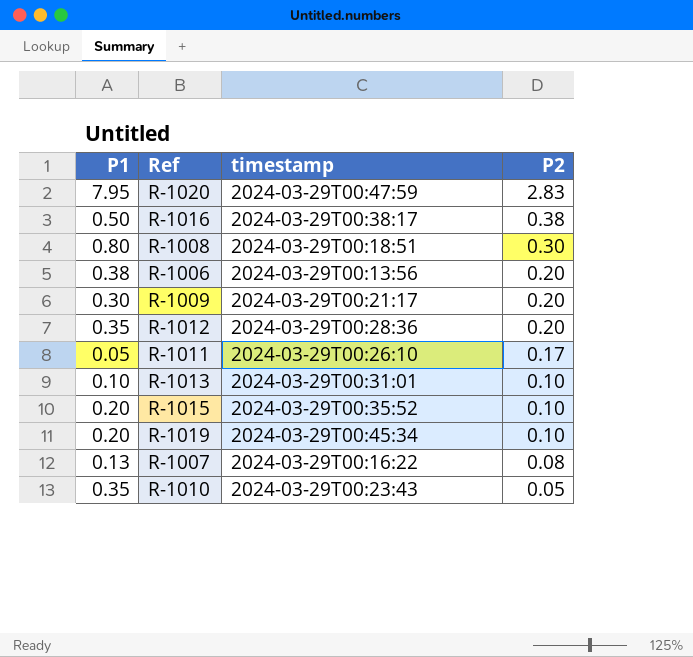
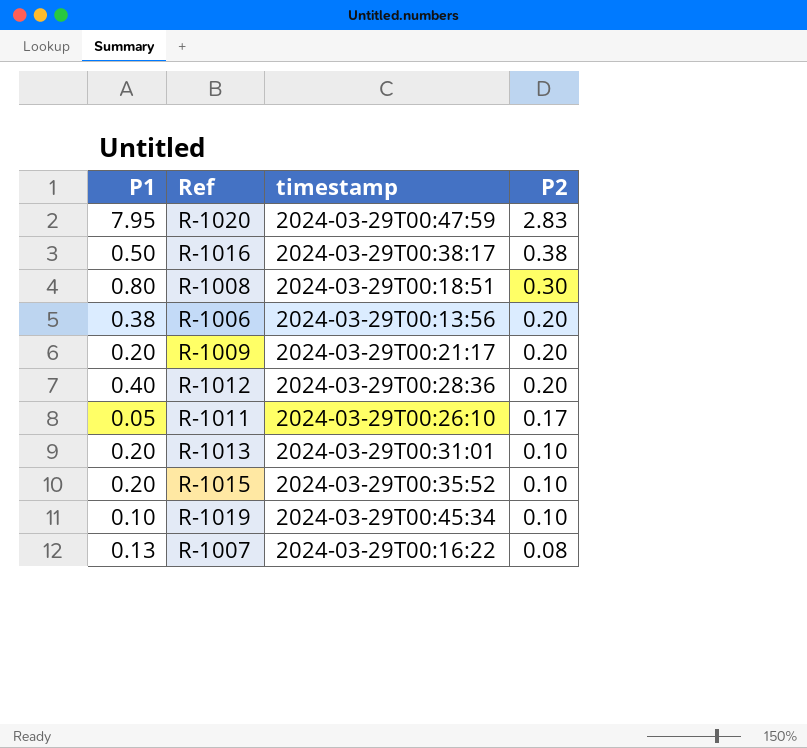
row R-1010: 0.35 | 2024-03-29T00:23:43 | 0.05 -> none
R-1009 | P1: 0.30 -> 0.20
R-1012 | P1: 0.35 -> 0.40
R-1013 | P1: 0.10 -> 0.20
R-1019 | P1: 0.20 -> 0.10

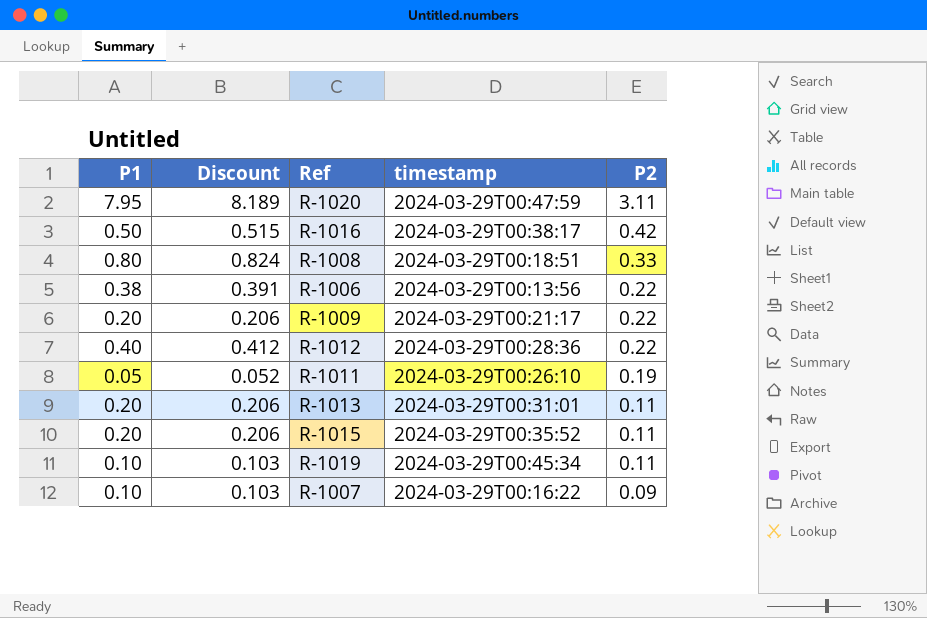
column Discount | formula: none -> [P1] * 1.03
R-1020 | P2: 2.83 -> 3.11
R-1016 | P2: 0.38 -> 0.42
R-1008 | P2: 0.30 -> 0.33
R-1006 | P2: 0.20 -> 0.22
R-1009 | P2: 0.20 -> 0.22
R-1012 | P2: 0.20 -> 0.22
R-1011 | P2: 0.17 -> 0.19
R-1013 | P2: 0.10 -> 0.11
R-1015 | P2: 0.10 -> 0.11
R-1019 | P2: 0.10 -> 0.11
R-1007 | P1: 0.13 -> 0.10
R-1007 | P2: 0.08 -> 0.09

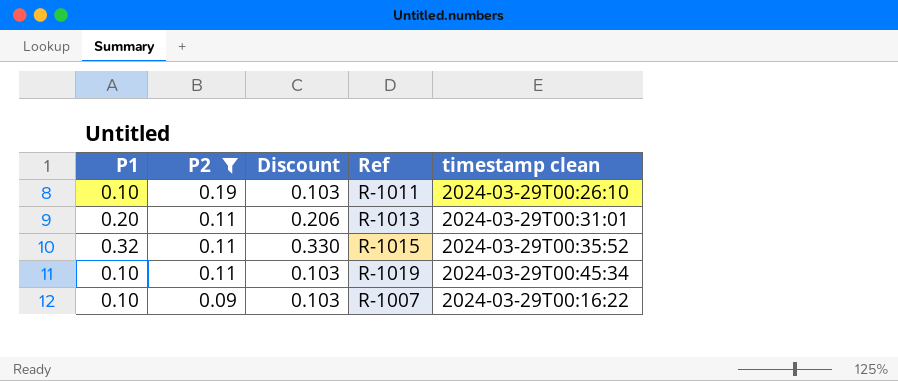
filter: none -> P2 <= 0.19
column P2 | position: 5 -> 2
column name: timestamp -> timestamp clean
R-1011 | P1: 0.05 -> 0.10
R-1011 | Discount: 0.052 -> 0.103
R-1015 | P1: 0.20 -> 0.32
R-1015 | Discount: 0.206 -> 0.330

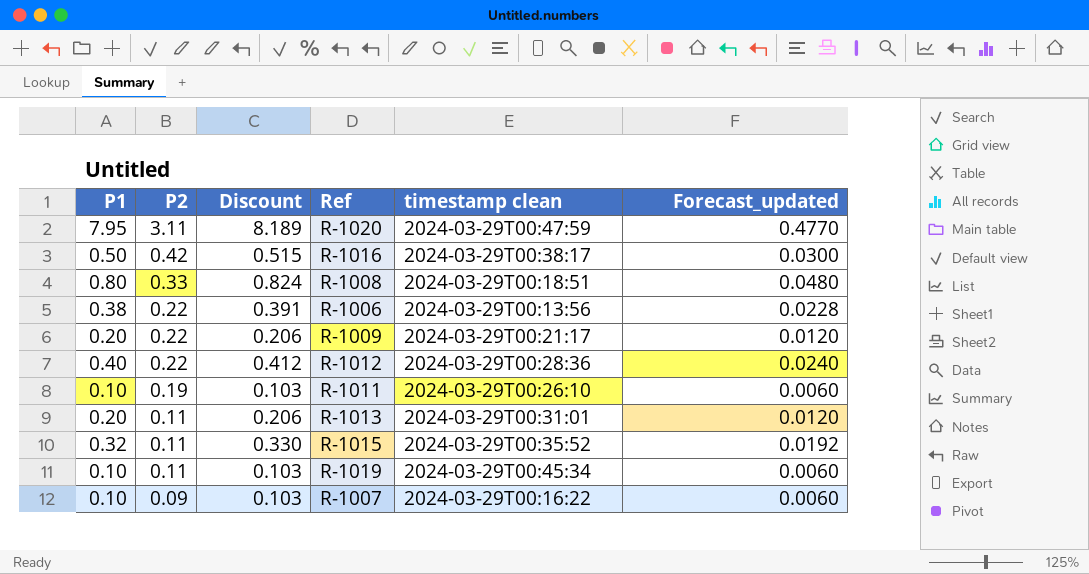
filter: P2 <= 0.19 -> none
column Forecast_updated | formula: none -> [P1] * 0.06

